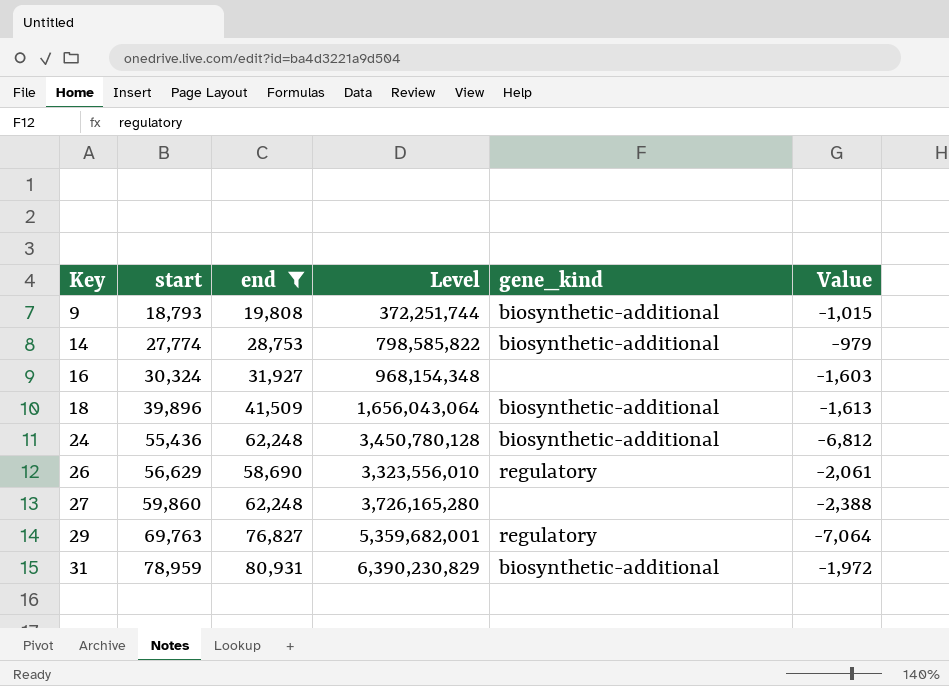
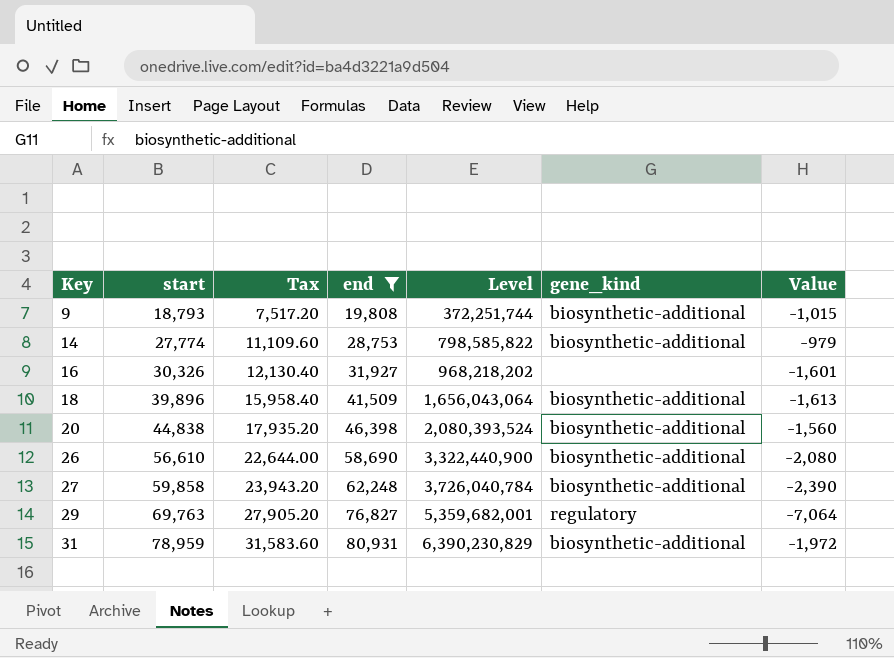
column Tax | formula: none -> [start] * 0.4
row 24: 55,436 | 62,248 | 3,450,780,128 | biosynthetic-additional | -6,812 -> none
16 | start: 30,324 -> 30,326
16 | Level: 968,154,348 -> 968,218,202
16 | Value: -1,603 -> -1,601
row 20: none -> 44,838 | 17,935.20 | 46,398 | 2,080,393,524 | biosynthetic-additional | -1,560
26 | start: 56,629 -> 56,610
26 | Level: 3,323,556,010 -> 3,322,440,900
26 | gene_kind: regulatory -> biosynthetic-additional
26 | Value: -2,061 -> -2,080
27 | start: 59,860 -> 59,858
27 | Level: 3,726,165,280 -> 3,726,040,784
27 | gene_kind: none -> biosynthetic-additional
27 | Value: -2,388 -> -2,390

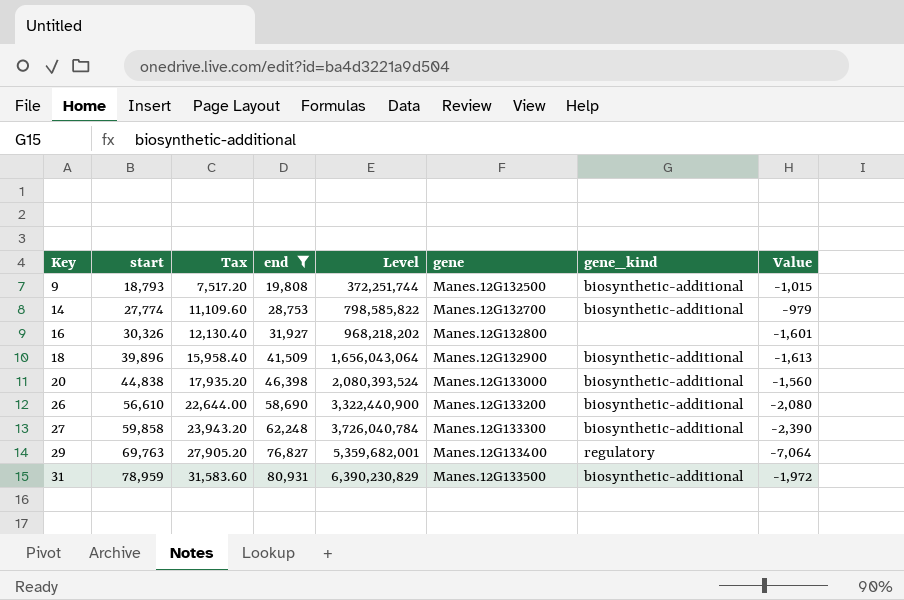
column gene | position: none -> 6

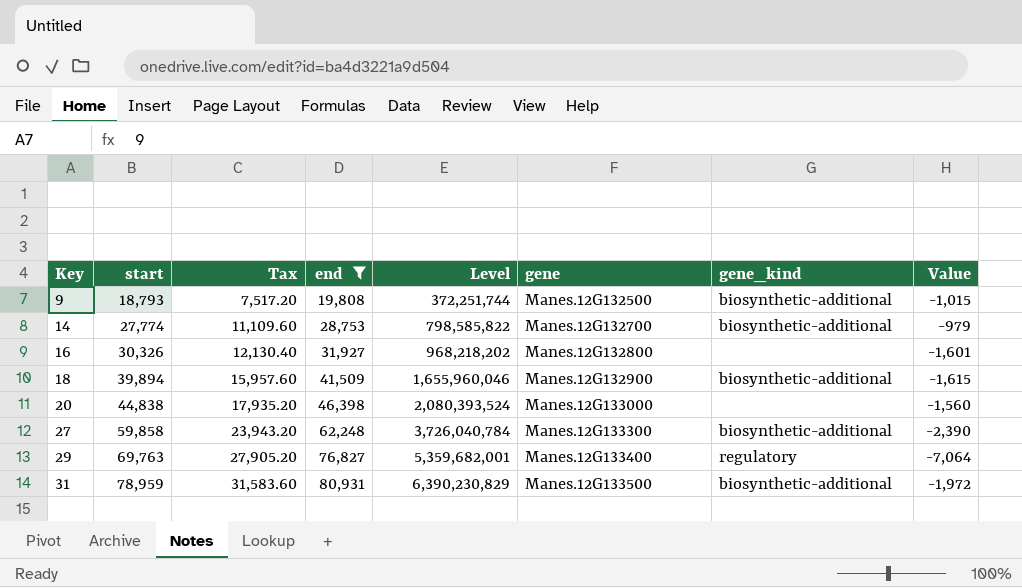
row 26: 56,610 | 22,644.00 | 58,690 | 3,322,440,900 | Manes.12G133200 | biosynthetic-additional | -2,080 -> none
18 | start: 39,896 -> 39,894
18 | Tax: 15,958.40 -> 15,957.60
18 | Level: 1,656,043,064 -> 1,655,960,046
18 | Value: -1,613 -> -1,615
20 | gene_kind: biosynthetic-additional -> none

